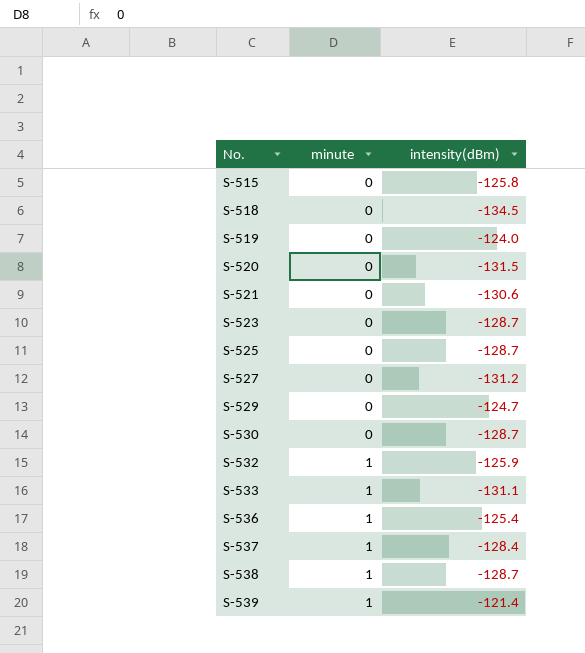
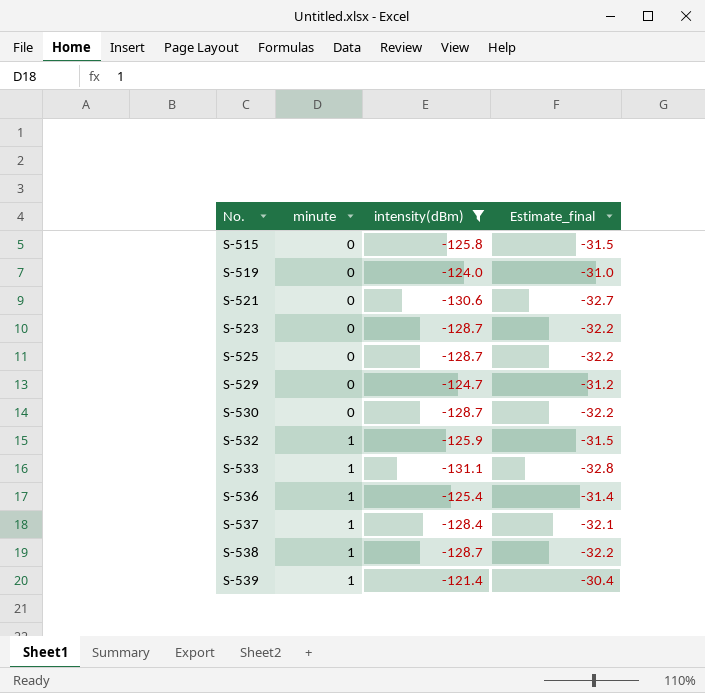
filter: none -> intensity(dBm) >= -131.1
column Estimate_final | formula: none -> [intensity(dBm)] * 0.25

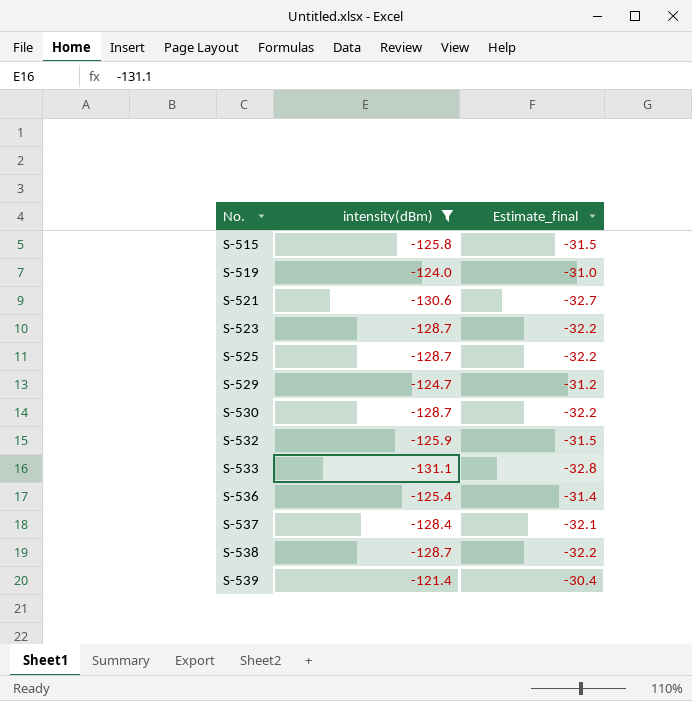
column minute | position: 2 -> none

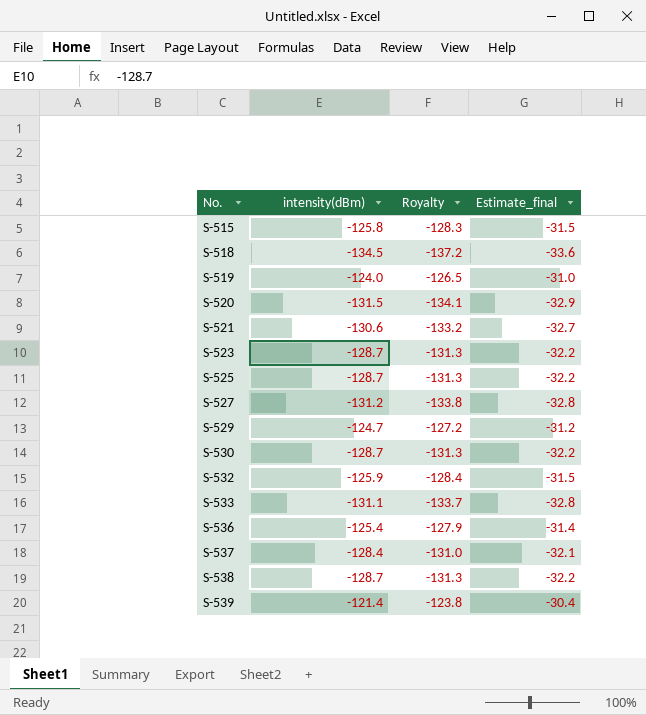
filter: intensity(dBm) >= -131.1 -> none
column Royalty | formula: none -> [intensity(dBm)] * 1.02

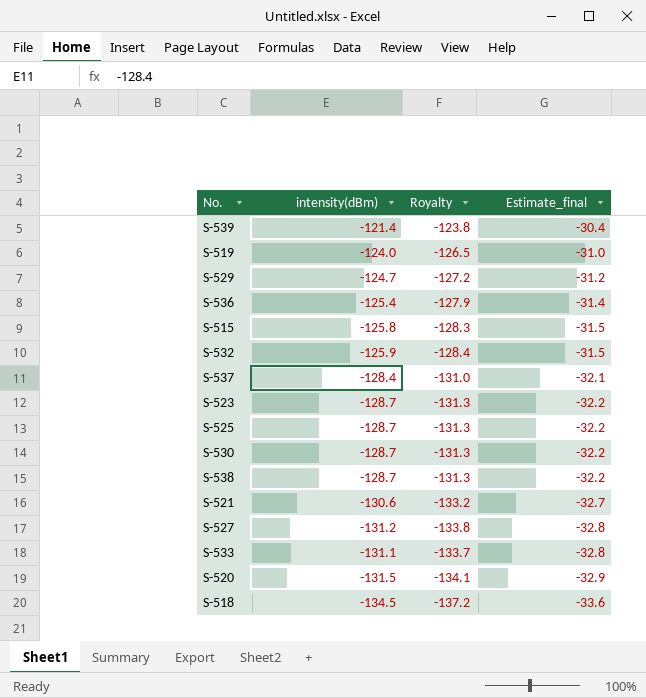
row order: No. ascending -> Estimate_final descending

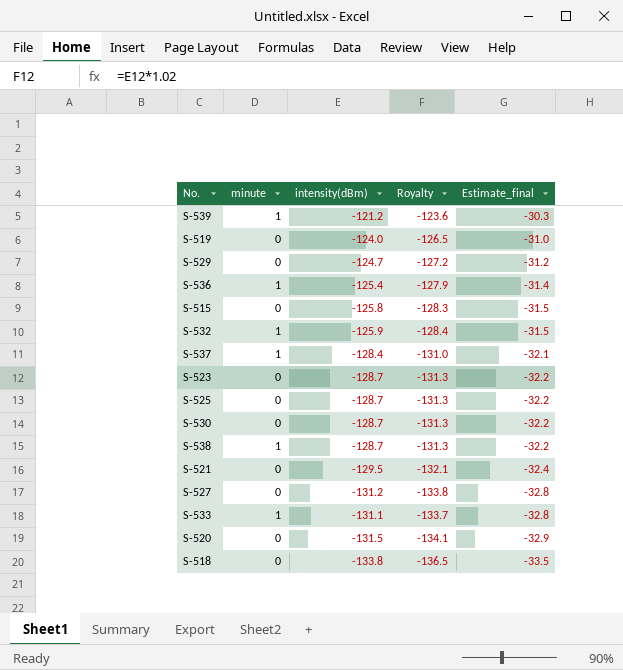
column minute | position: none -> 2
S-539 | intensity(dBm): -121.4 -> -121.2
S-539 | Royalty: -123.8 -> -123.6
S-539 | Estimate_final: -30.4 -> -30.3
S-521 | intensity(dBm): -130.6 -> -129.5
S-521 | Royalty: -133.2 -> -132.1
S-521 | Estimate_final: -32.7 -> -32.4
S-518 | intensity(dBm): -134.5 -> -133.8
S-518 | Royalty: -137.2 -> -136.5
S-518 | Estimate_final: -33.6 -> -33.5

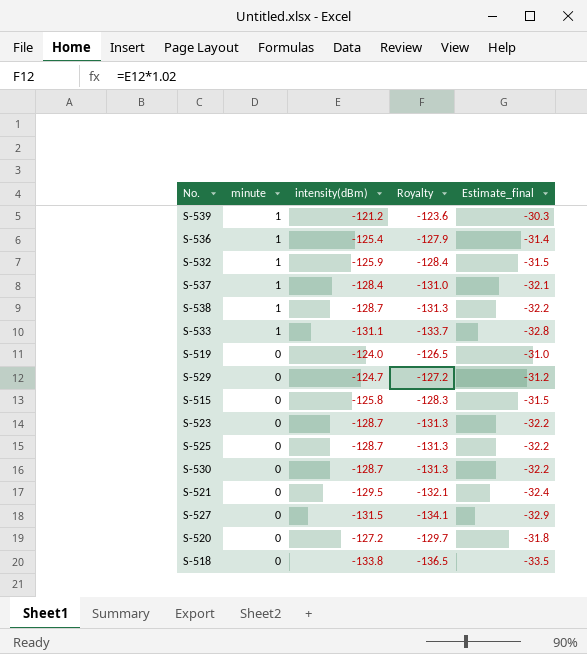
row order: Estimate_final descending -> minute descending
S-527 | intensity(dBm): -131.2 -> -131.5
S-527 | Royalty: -133.8 -> -134.1
S-527 | Estimate_final: -32.8 -> -32.9
S-520 | intensity(dBm): -131.5 -> -127.2
S-520 | Royalty: -134.1 -> -129.7
S-520 | Estimate_final: -32.9 -> -31.8

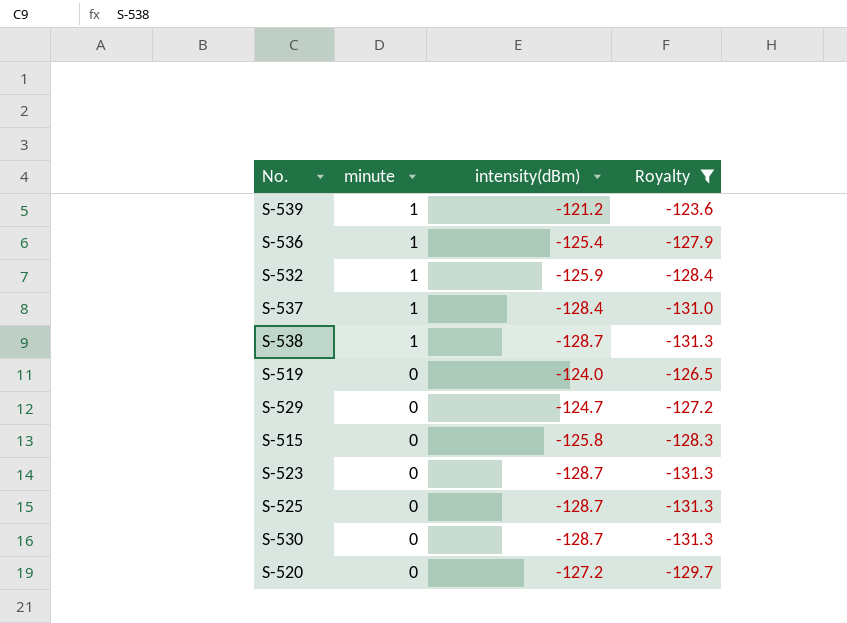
filter: none -> Royalty >= -131.3
column Estimate_final | formula: [intensity(dBm)] * 0.25 -> none

